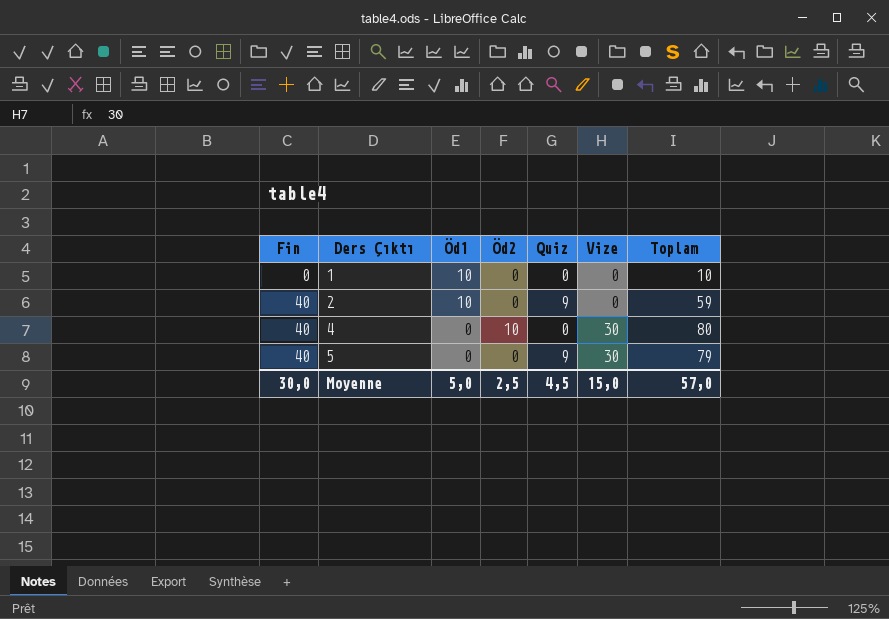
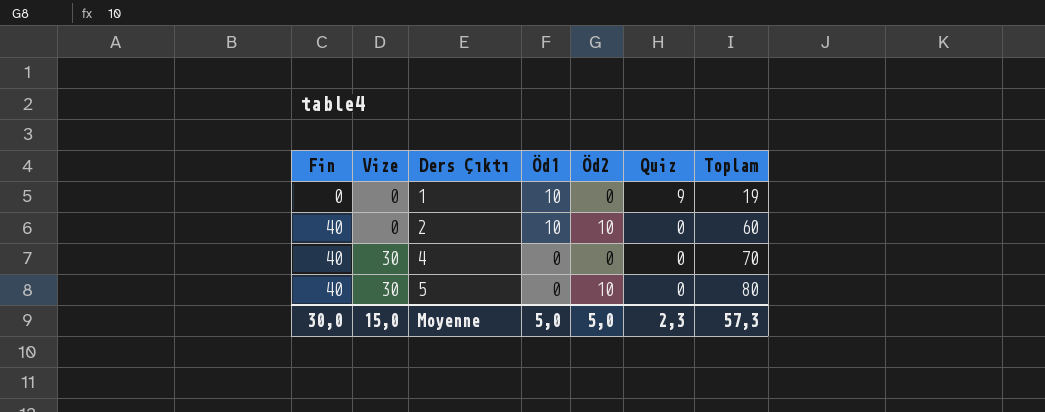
column Vize | position: 6 -> 2
1 | Quiz: 0 -> 9
1 | Toplam: 10 -> 19
2 | Öd2: 0 -> 10
2 | Quiz: 9 -> 0
2 | Toplam: 59 -> 60
4 | Öd2: 10 -> 0
4 | Toplam: 80 -> 70
5 | Öd2: 0 -> 10
5 | Quiz: 9 -> 0
5 | Toplam: 79 -> 80
Moyenne | Öd2: 2,5 -> 5,0
Moyenne | Quiz: 4,5 -> 2,3
Moyenne | Toplam: 57,0 -> 57,3

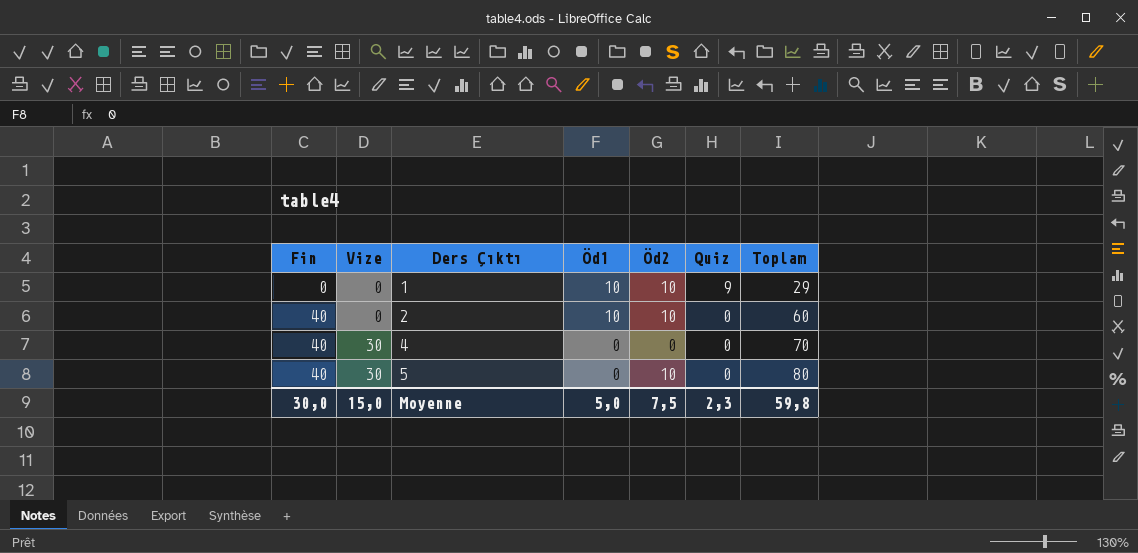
1 | Öd2: 0 -> 10
1 | Toplam: 19 -> 29
Moyenne | Öd2: 5,0 -> 7,5
Moyenne | Toplam: 57,3 -> 59,8

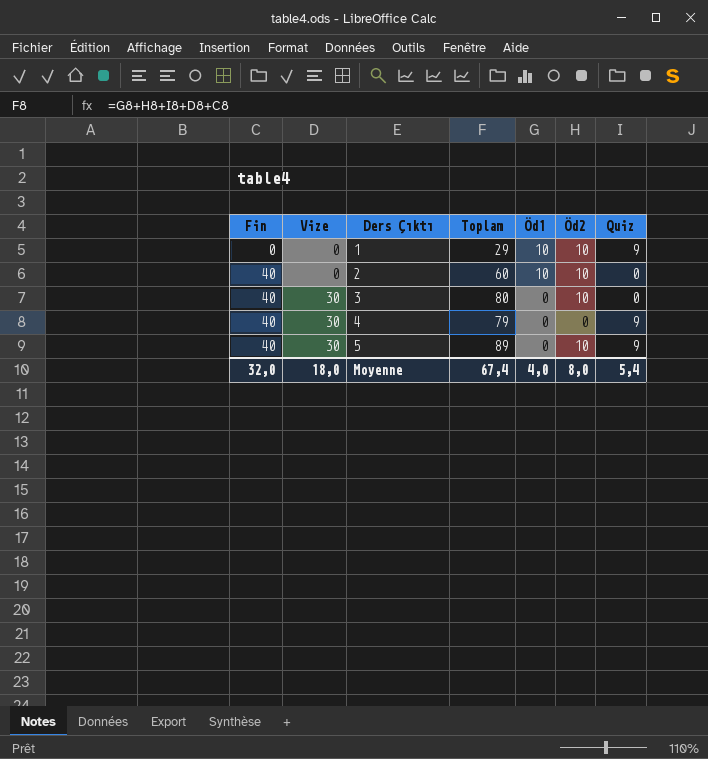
column Toplam | position: 7 -> 4
row 3: none -> 40 | 30 | 80 | 0 | 10 | 0
4 | Toplam: 70 -> 79
4 | Quiz: 0 -> 9
5 | Toplam: 80 -> 89
5 | Quiz: 0 -> 9
Moyenne | Fin: 30,0 -> 32,0
Moyenne | Vize: 15,0 -> 18,0
Moyenne | Toplam: 59,8 -> 67,4
Moyenne | Öd1: 5,0 -> 4,0
Moyenne | Öd2: 7,5 -> 8,0
Moyenne | Quiz: 2,3 -> 5,4

